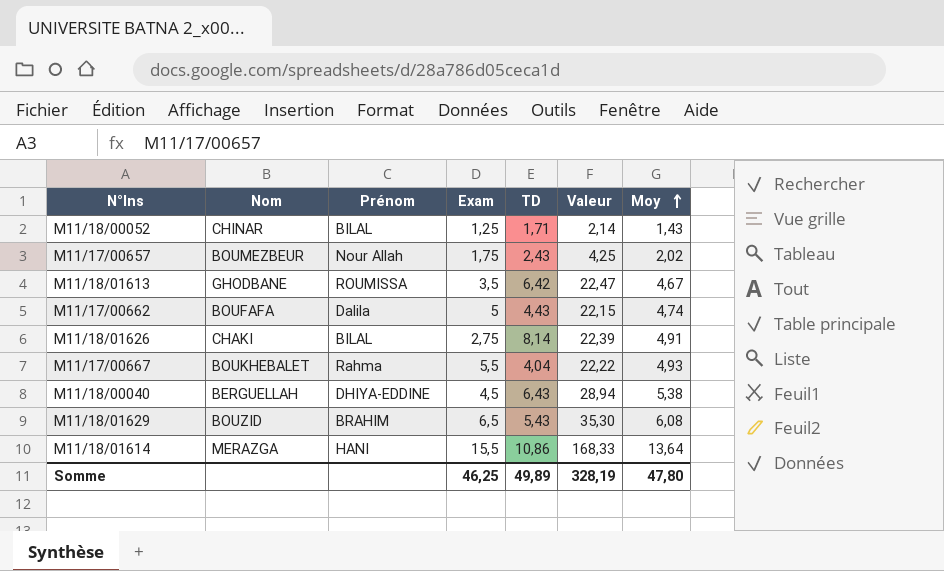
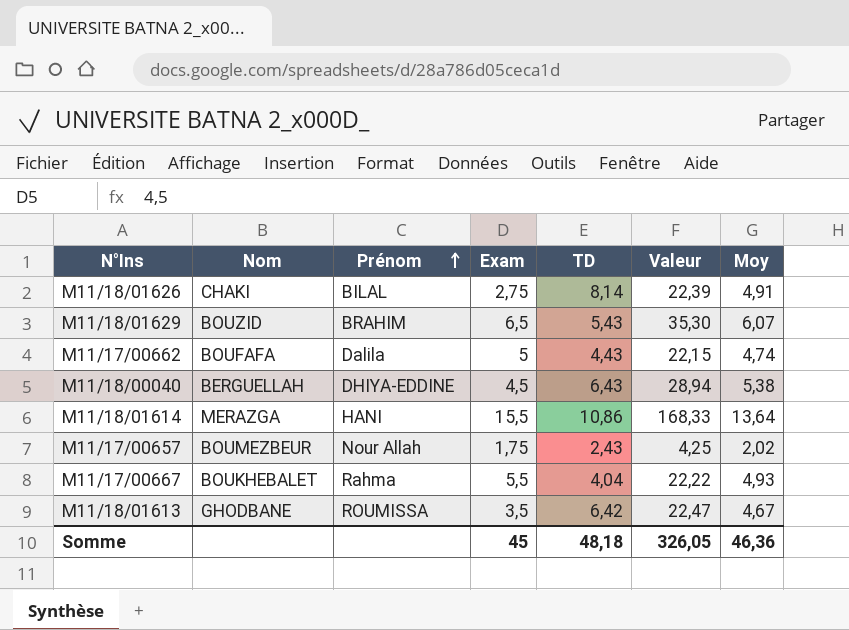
row order: Moy ascending -> Prénom ascending
row M11/18/00052: CHINAR | BILAL | 1,25 | 1,71 | 2,14 | 1,43 -> none
M11/18/01629 | Moy: 6,08 -> 6,07
Somme | Exam: 46,25 -> 45
Somme | TD: 49,89 -> 48,18
Somme | Valeur: 328,19 -> 326,05
Somme | Moy: 47,80 -> 46,36

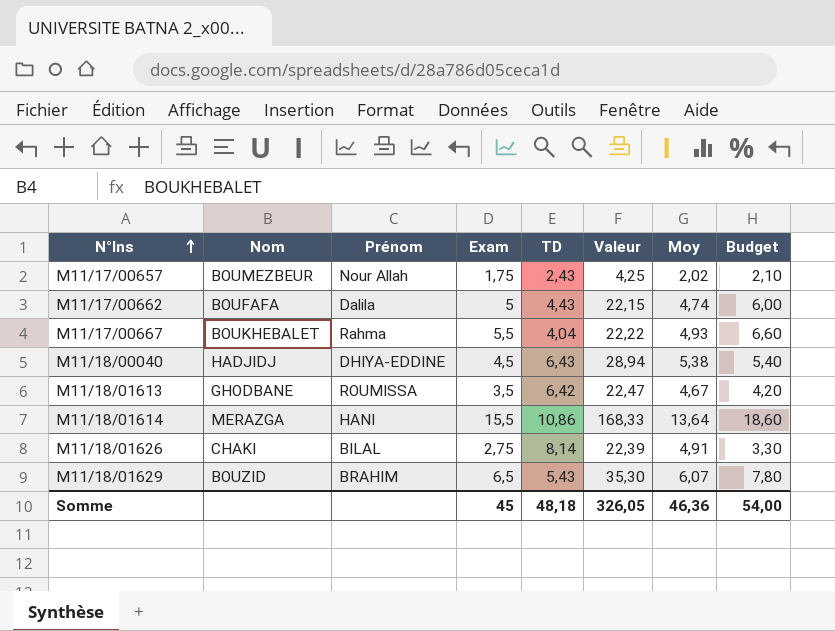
row order: Prénom ascending -> N°Ins ascending
column Budget | formula: none -> [Exam] * 1,2
M11/18/00040 | Nom: BERGUELLAH -> HADJIDJ

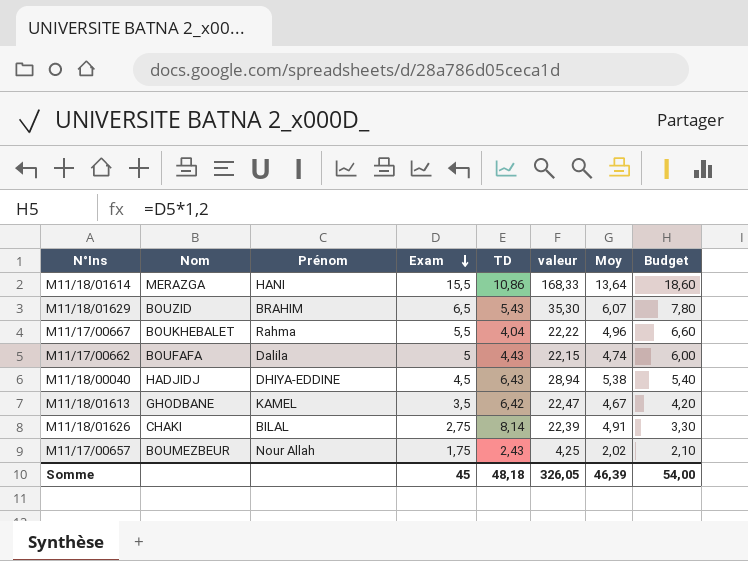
row order: N°Ins ascending -> Exam descending
column name: Valeur -> valeur
M11/17/00667 | Moy: 4,93 -> 4,96
M11/18/01613 | Prénom: ROUMISSA -> KAMEL
Somme | Moy: 46,36 -> 46,39

